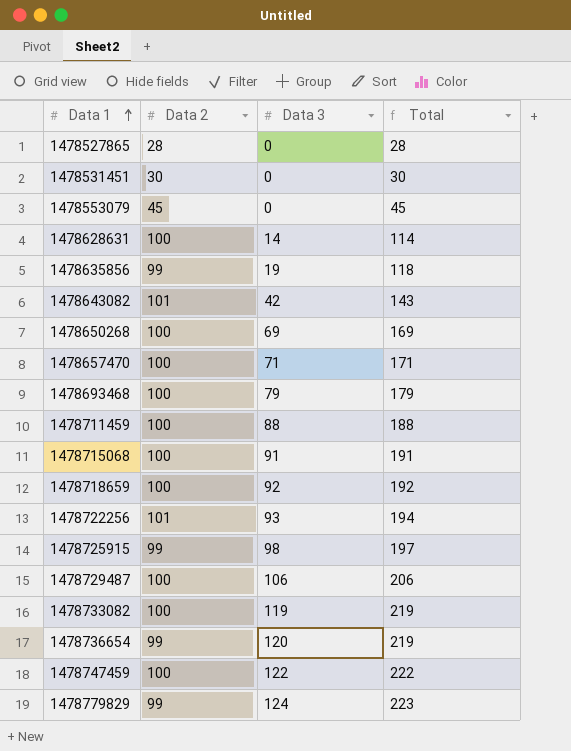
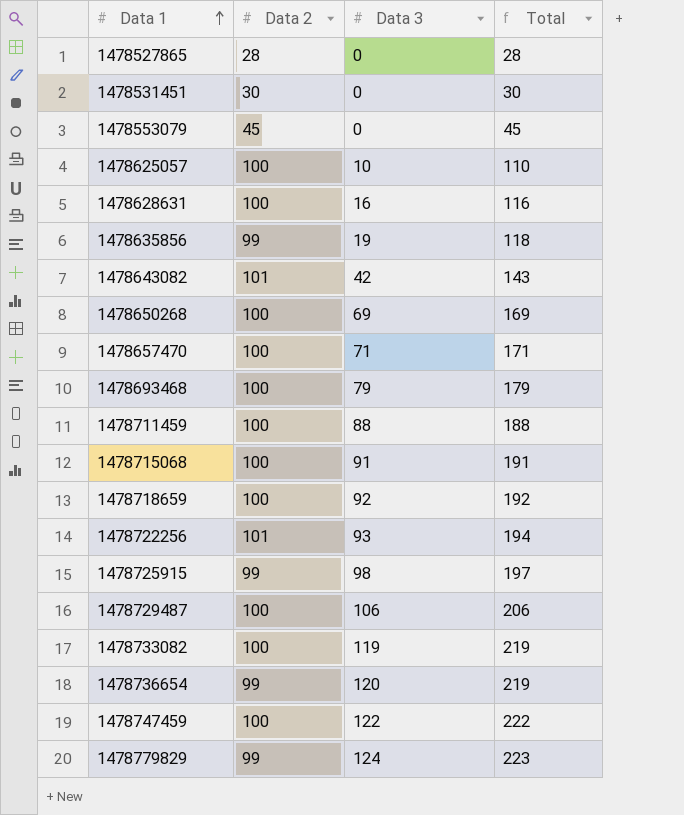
row 1478625057: none -> 100 | 10 | 110
1478628631 | Data 3: 14 -> 16
1478628631 | Total: 114 -> 116

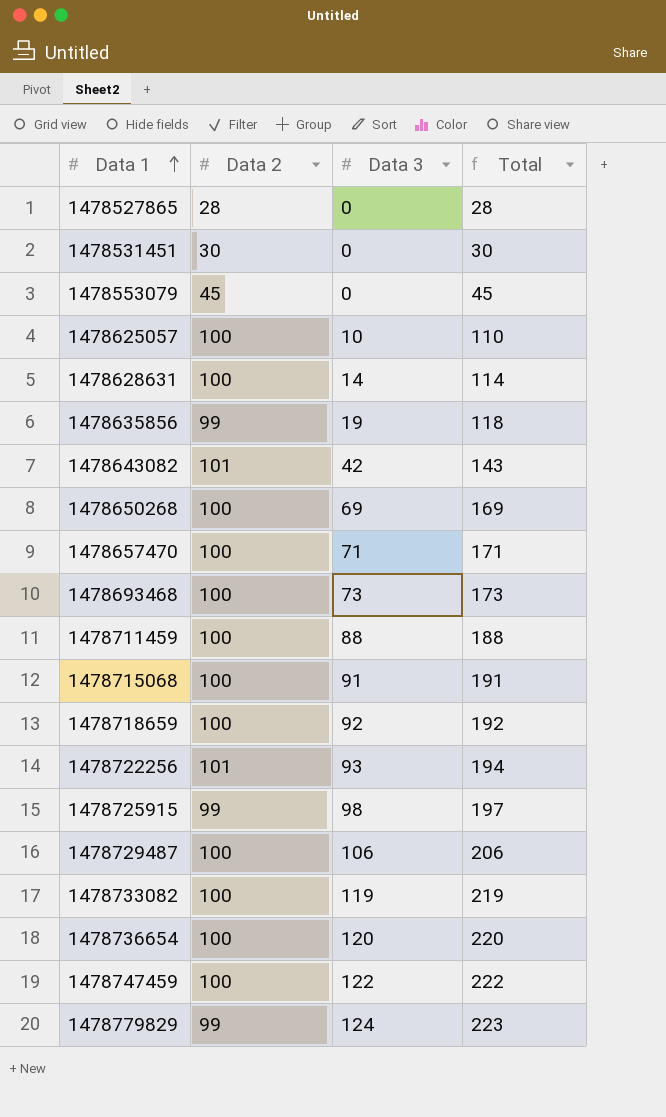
1478628631 | Data 3: 16 -> 14
1478628631 | Total: 116 -> 114
1478693468 | Data 3: 79 -> 73
1478693468 | Total: 179 -> 173
1478736654 | Data 2: 99 -> 100
1478736654 | Total: 219 -> 220

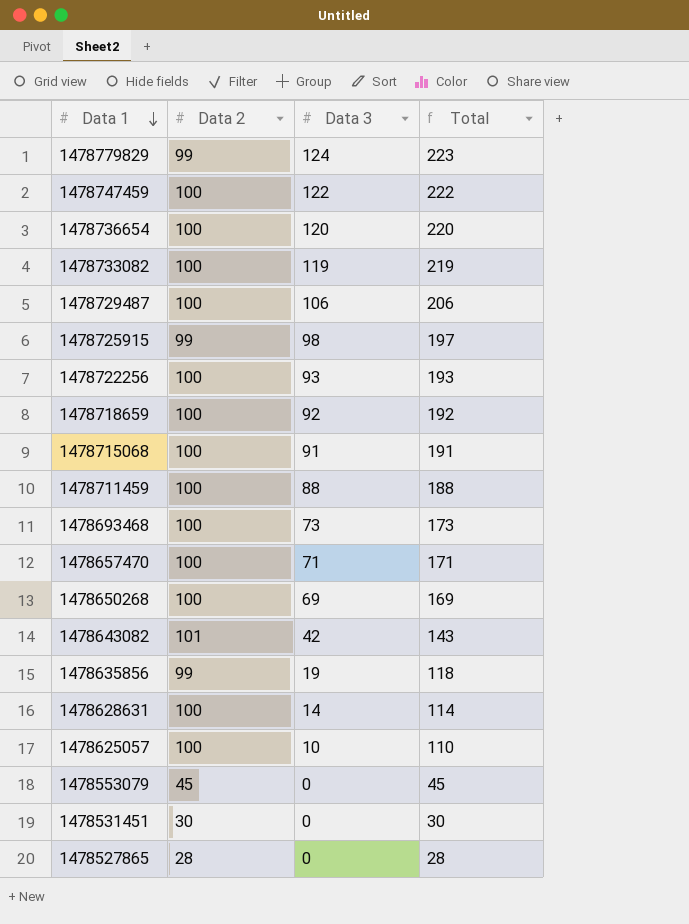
row order: Data 1 ascending -> Data 1 descending
1478722256 | Data 2: 101 -> 100
1478722256 | Total: 194 -> 193

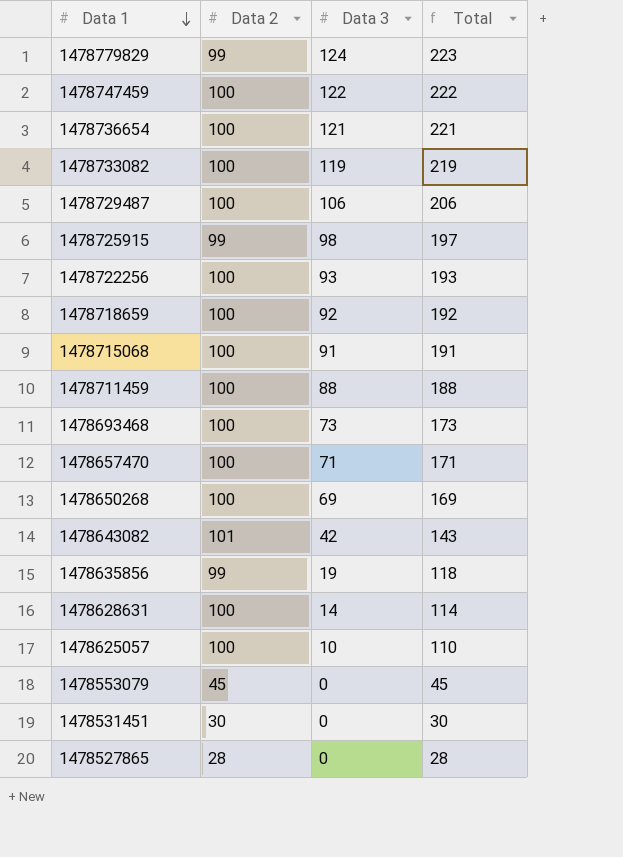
1478736654 | Data 3: 120 -> 121
1478736654 | Total: 220 -> 221

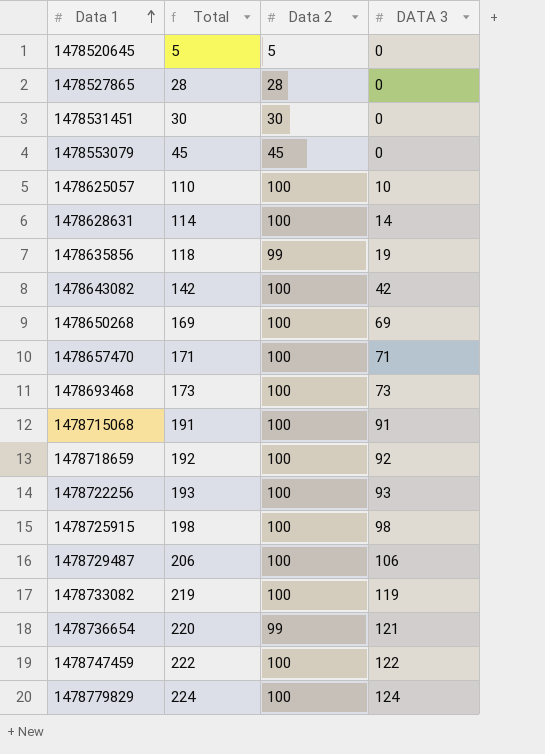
row order: Data 1 descending -> Data 1 ascending
column Total | position: 4 -> 2
column name: Data 3 -> DATA 3
row 1478711459: 100 | 88 | 188 -> none
row 1478520645: none -> 5 | 5 | 0
1478643082 | Total: 143 -> 142
1478643082 | Data 2: 101 -> 100
1478725915 | Total: 197 -> 198
1478725915 | Data 2: 99 -> 100
1478736654 | Total: 221 -> 220
1478736654 | Data 2: 100 -> 99
1478779829 | Total: 223 -> 224
1478779829 | Data 2: 99 -> 100

